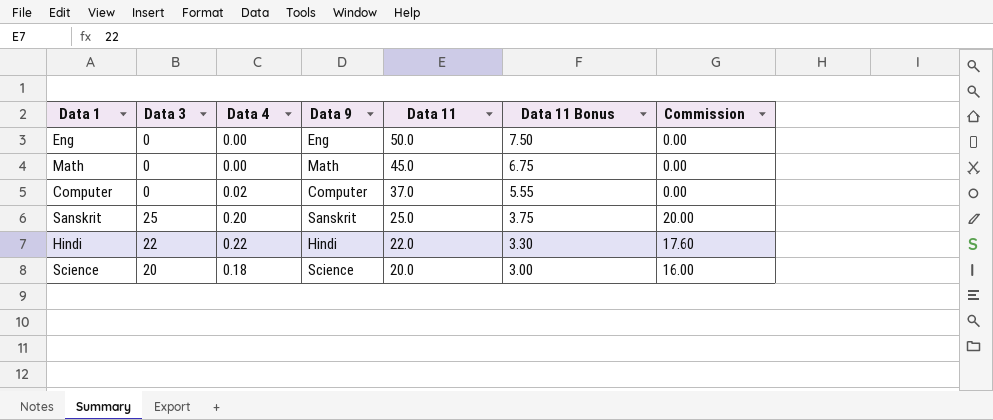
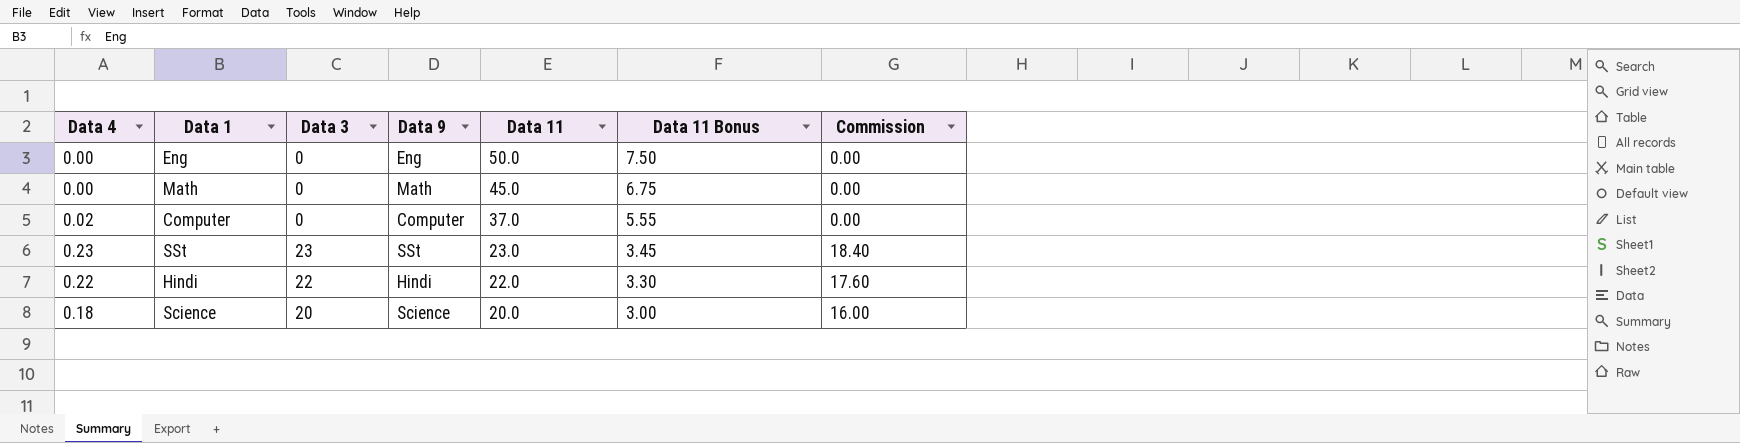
column Data 4 | position: 3 -> 1
row Sanskrit: 25 | 0.20 | Sanskrit | 25.0 | 3.75 | 20.00 -> none
row SSt: none -> 0.23 | 23 | SSt | 23.0 | 3.45 | 18.40

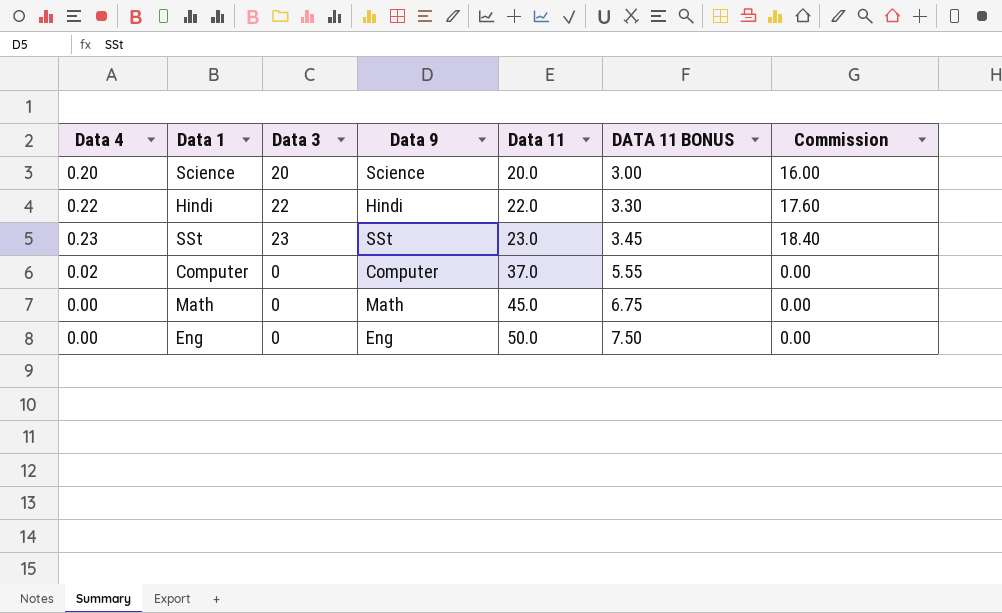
row order: Data 11 descending -> Data 11 ascending
column name: Data 11 Bonus -> DATA 11 BONUS
Science | Data 4: 0.18 -> 0.20

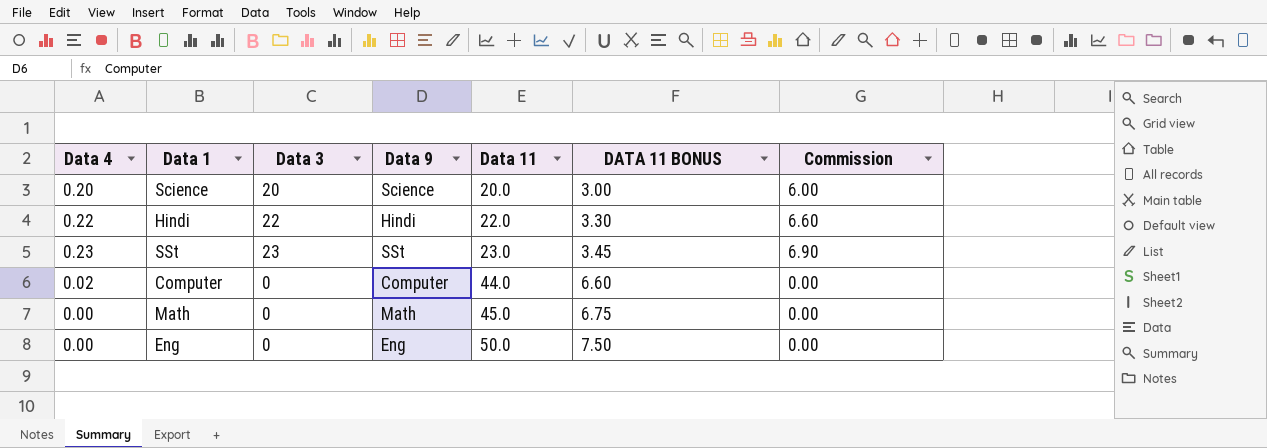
column Commission | formula: [Data 3] * 0.8 -> [Data 3] * 0.3
Computer | Data 11: 37.0 -> 44.0
Computer | DATA 11 BONUS: 5.55 -> 6.60

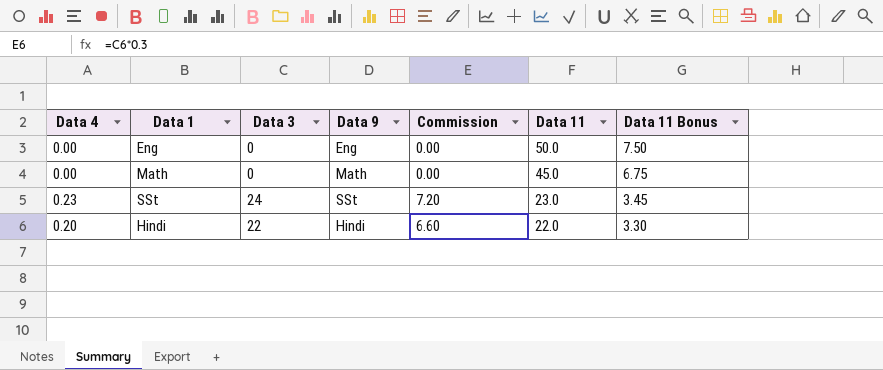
row order: Data 11 ascending -> Data 11 descending
column Commission | position: 7 -> 5
column name: DATA 11 BONUS -> Data 11 Bonus
row Science: 0.20 | 20 | Science | 20.0 | 3.00 | 6.00 -> none
row Computer: 0.02 | 0 | Computer | 44.0 | 6.60 | 0.00 -> none
SSt | Data 3: 23 -> 24
SSt | Commission: 6.90 -> 7.20
Hindi | Data 4: 0.22 -> 0.20

